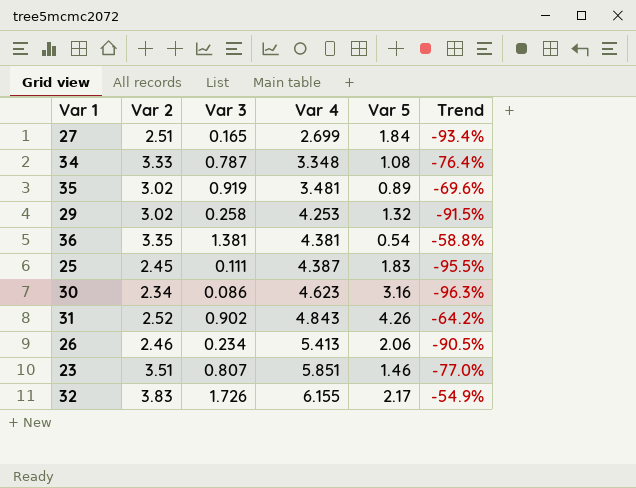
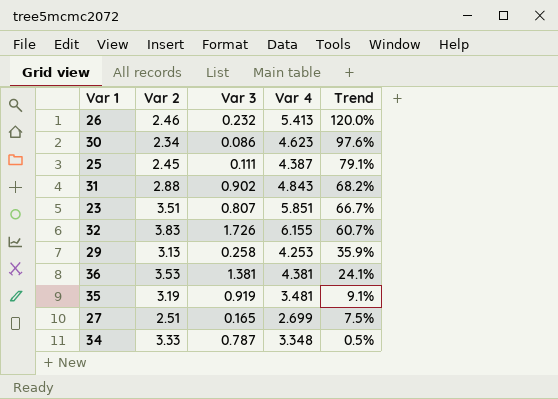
row order: Var 4 ascending -> Trend descending
column Var 5 | position: 5 -> none
column Trend | formula: ([Var 3] - [Var 2]) / [Var 2] -> ([Var 4] - [Var 2]) / [Var 2]
26 | Var 3: 0.234 -> 0.232
31 | Var 2: 2.52 -> 2.88
29 | Var 2: 3.02 -> 3.13
36 | Var 2: 3.35 -> 3.53
35 | Var 2: 3.02 -> 3.19

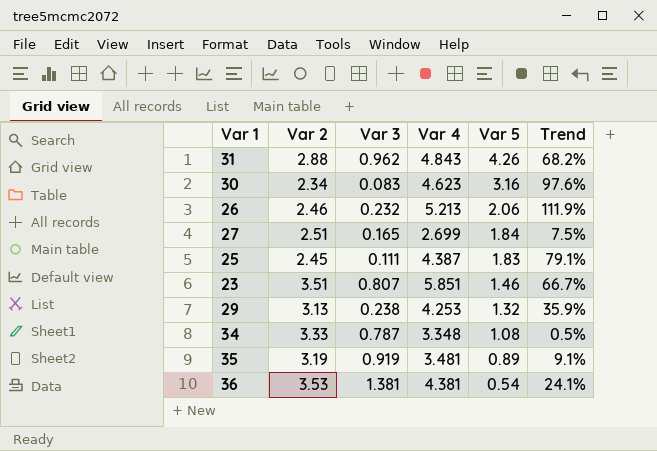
row order: Trend descending -> Var 5 descending
column Var 5 | position: none -> 5
row 32: 3.83 | 1.726 | 6.155 | 60.7% -> none
31 | Var 3: 0.902 -> 0.962
30 | Var 3: 0.086 -> 0.083
26 | Var 4: 5.413 -> 5.213
26 | Trend: 120.0% -> 111.9%
29 | Var 3: 0.258 -> 0.238

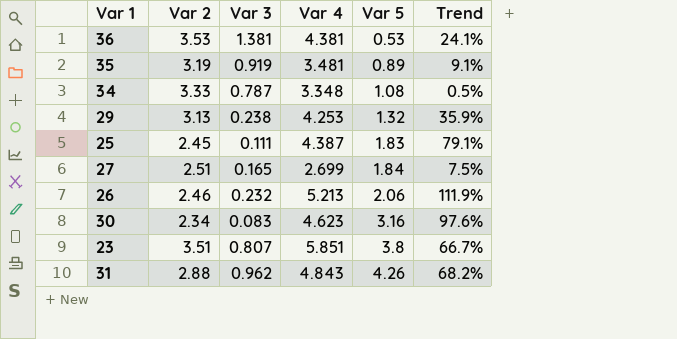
row order: Var 5 descending -> Var 5 ascending
36 | Var 5: 0.54 -> 0.53
23 | Var 5: 1.46 -> 3.8

